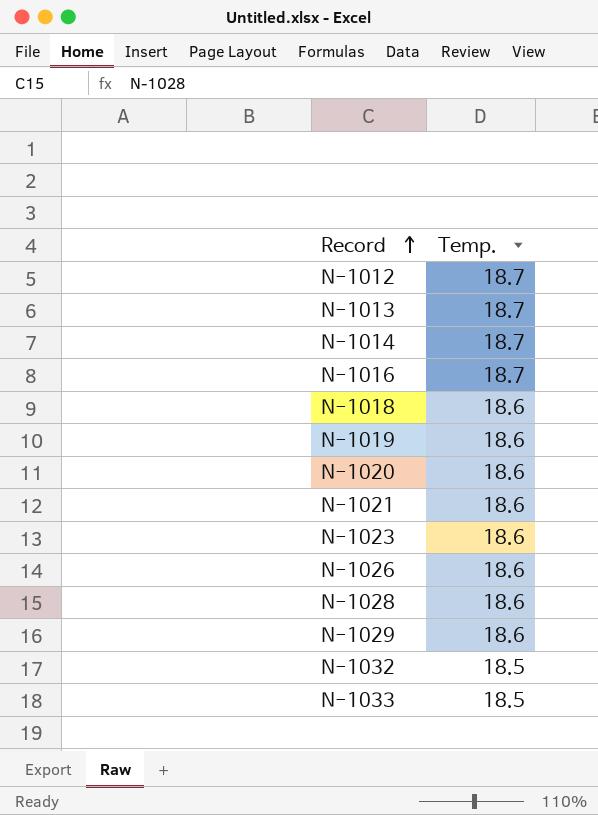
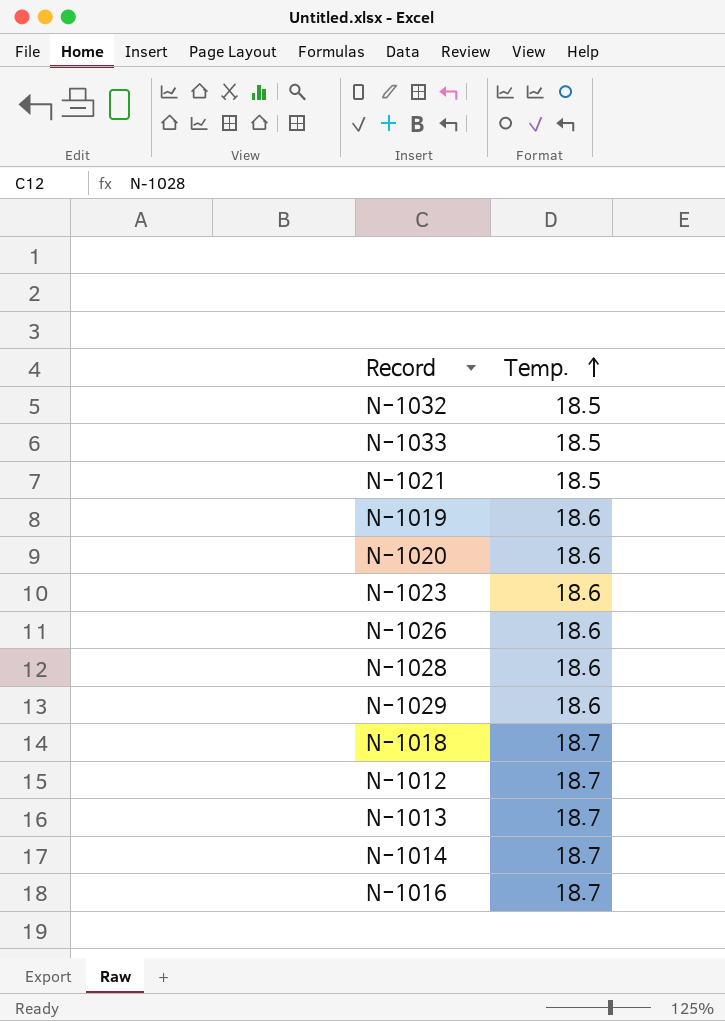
row order: Record ascending -> Temp. ascending
N-1021 | Temp.: 18.6 -> 18.5
N-1018 | Temp.: 18.6 -> 18.7

